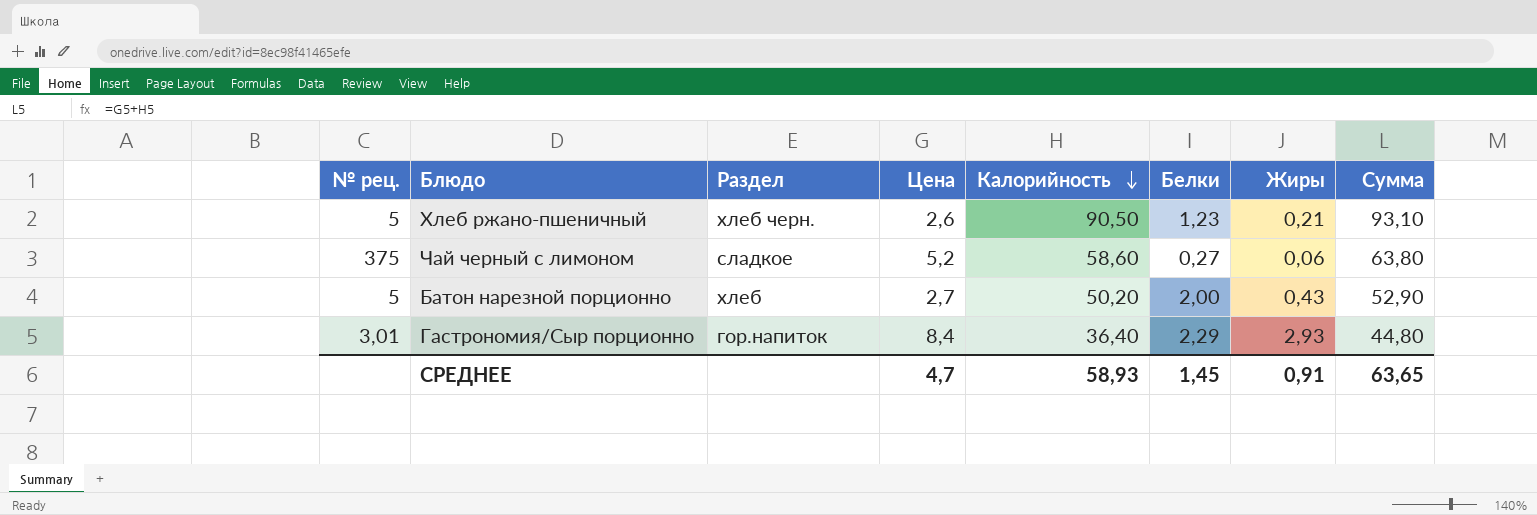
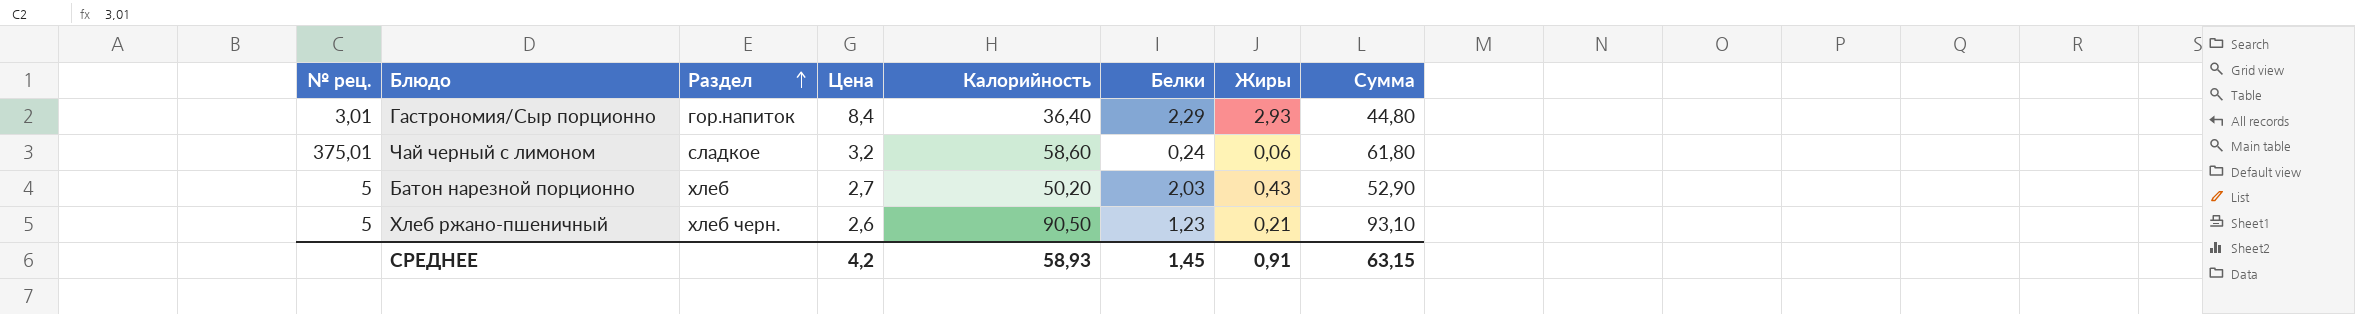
row order: Калорийность descending -> Раздел ascending
Чай черный с лимоном | № рец.: 375 -> 375,01
Чай черный с лимоном | Цена: 5,2 -> 3,2
Чай черный с лимоном | Белки: 0,27 -> 0,24
Чай черный с лимоном | Сумма: 63,80 -> 61,80
Батон нарезной порционно | Белки: 2,00 -> 2,03
СРЕДНЕЕ | Цена: 4,7 -> 4,2
СРЕДНЕЕ | Сумма: 63,65 -> 63,15

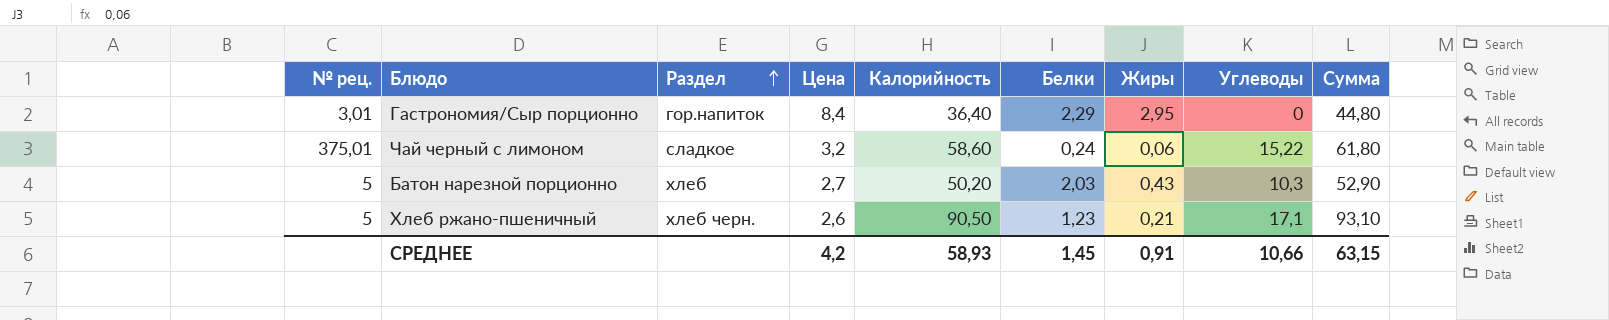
column Углеводы | position: none -> 8
Гастрономия/Сыр порционно | Жиры: 2,93 -> 2,95

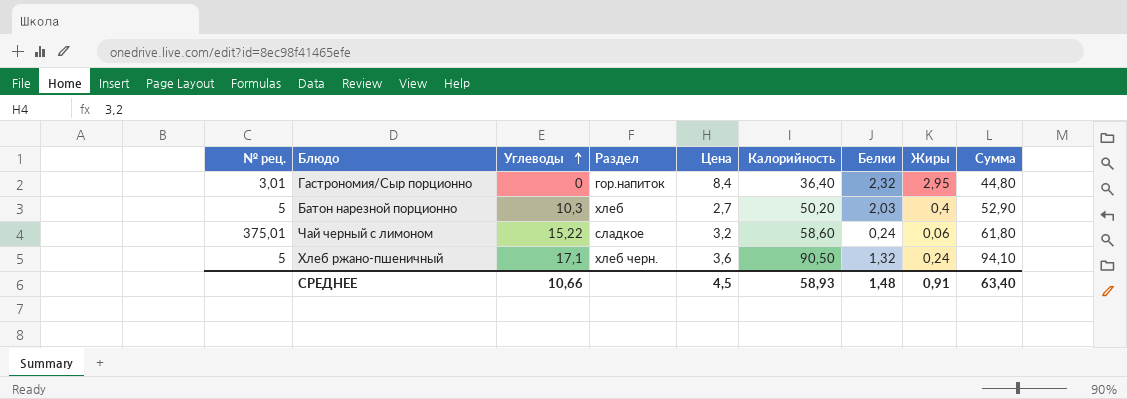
row order: Раздел ascending -> Углеводы ascending
column Углеводы | position: 8 -> 3
Гастрономия/Сыр порционно | Белки: 2,29 -> 2,32
Батон нарезной порционно | Жиры: 0,43 -> 0,4
Хлеб ржано-пшеничный | Цена: 2,6 -> 3,6
Хлеб ржано-пшеничный | Белки: 1,23 -> 1,32
Хлеб ржано-пшеничный | Жиры: 0,21 -> 0,24
Хлеб ржано-пшеничный | Сумма: 93,10 -> 94,10
СРЕДНЕЕ | Цена: 4,2 -> 4,5
СРЕДНЕЕ | Белки: 1,45 -> 1,48
СРЕДНЕЕ | Сумма: 63,15 -> 63,40

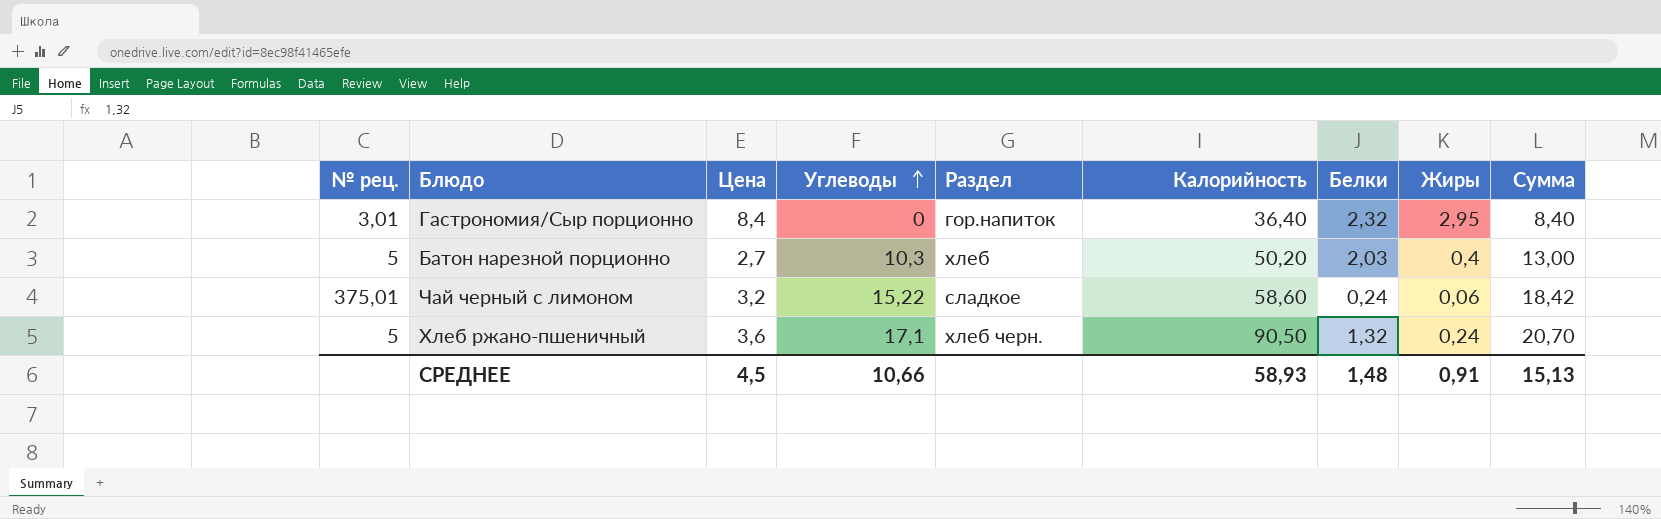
column Цена | position: 5 -> 3
column Сумма | formula: [Цена] + [Калорийность] -> [Цена] + [Углеводы]
СРЕДНЕЕ | Сумма: 63,40 -> 15,13

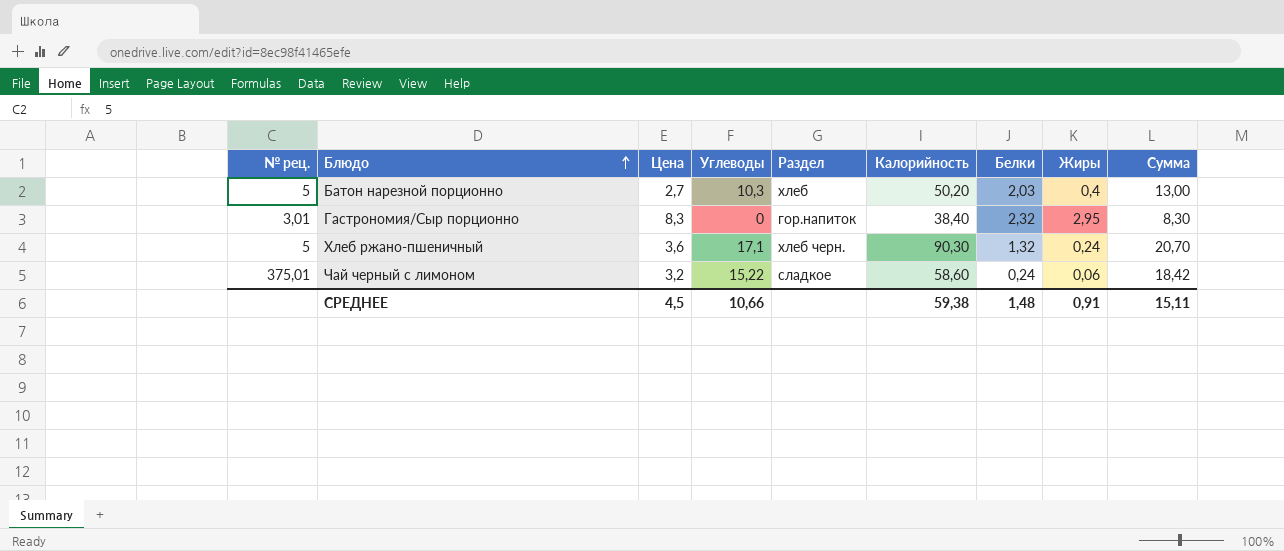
row order: Углеводы ascending -> Блюдо ascending
Гастрономия/Сыр порционно | Цена: 8,4 -> 8,3
Гастрономия/Сыр порционно | Калорийность: 36,40 -> 38,40
Гастрономия/Сыр порционно | Сумма: 8,40 -> 8,30
Хлеб ржано-пшеничный | Калорийность: 90,50 -> 90,30
СРЕДНЕЕ | Калорийность: 58,93 -> 59,38
СРЕДНЕЕ | Сумма: 15,13 -> 15,11

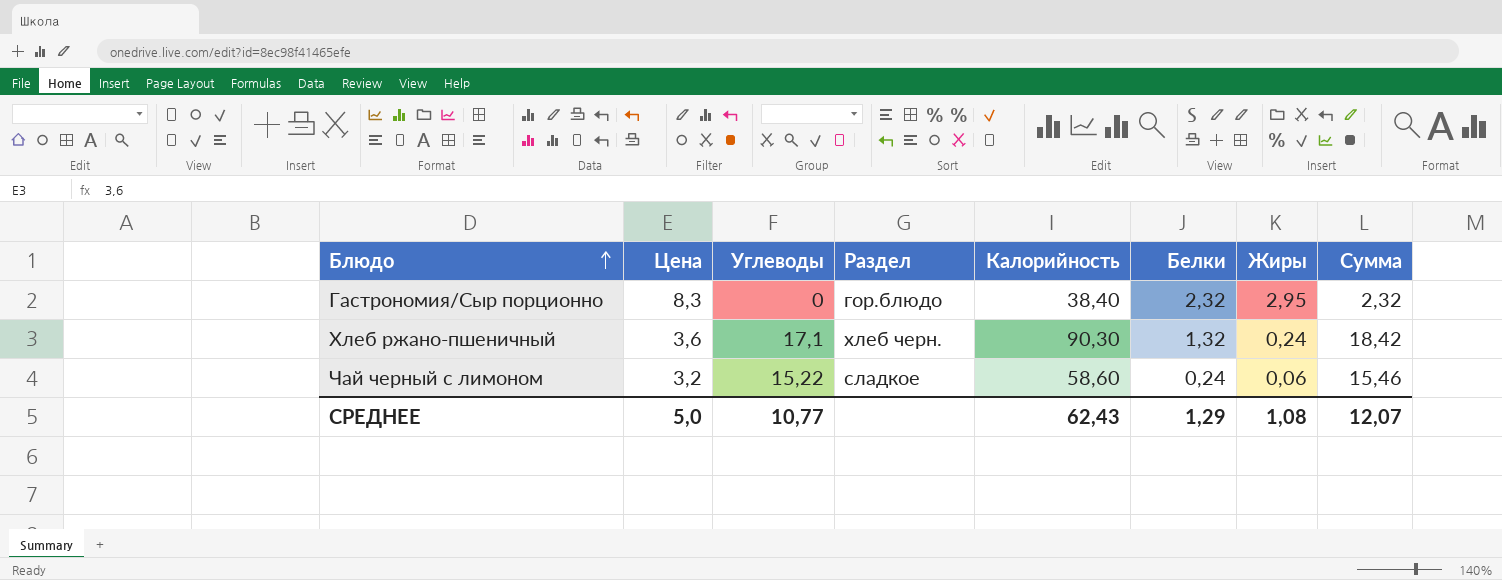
column № рец. | position: 1 -> none
column Сумма | formula: [Цена] + [Углеводы] -> [Углеводы] + [Белки]
row Батон нарезной порционно: 5 | 2,7 | 10,3 | хлеб | 50,20 | 2,03 | 0,4 | 13,00 -> none
Гастрономия/Сыр порционно | Раздел: гор.напиток -> гор.блюдо
СРЕДНЕЕ | Цена: 4,5 -> 5,0
СРЕДНЕЕ | Углеводы: 10,66 -> 10,77
СРЕДНЕЕ | Калорийность: 59,38 -> 62,43
СРЕДНЕЕ | Белки: 1,48 -> 1,29
СРЕДНЕЕ | Жиры: 0,91 -> 1,08
СРЕДНЕЕ | Сумма: 15,11 -> 12,07

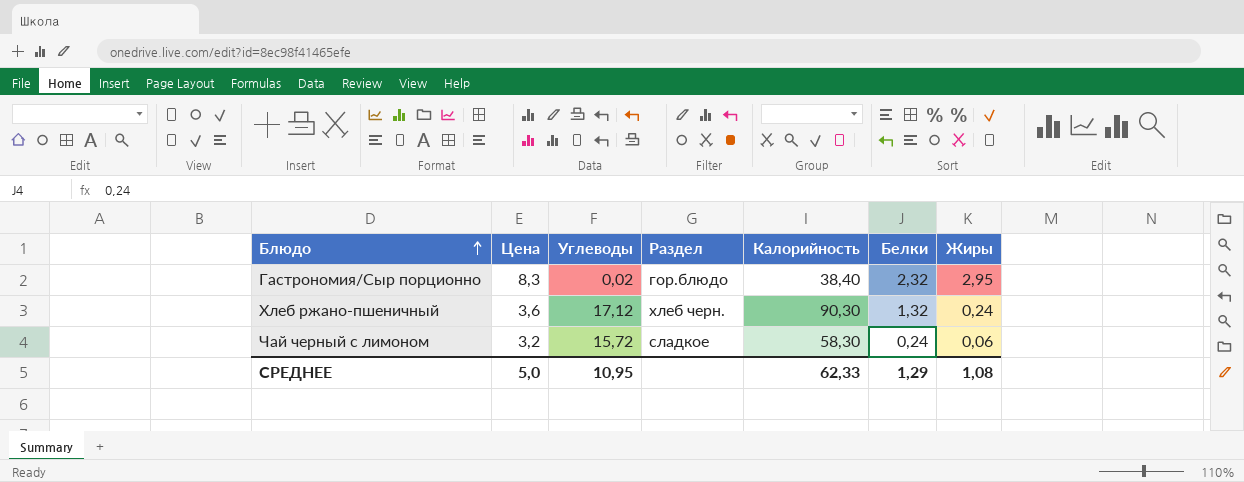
column Сумма | formula: [Углеводы] + [Белки] -> none
Гастрономия/Сыр порционно | Углеводы: 0 -> 0,02
Хлеб ржано-пшеничный | Углеводы: 17,1 -> 17,12
Чай черный с лимоном | Углеводы: 15,22 -> 15,72
Чай черный с лимоном | Калорийность: 58,60 -> 58,30
СРЕДНЕЕ | Углеводы: 10,77 -> 10,95
СРЕДНЕЕ | Калорийность: 62,43 -> 62,33

